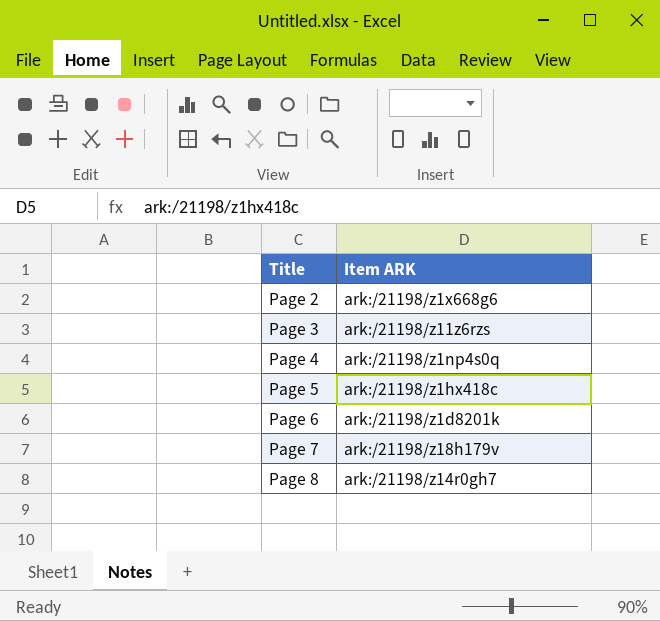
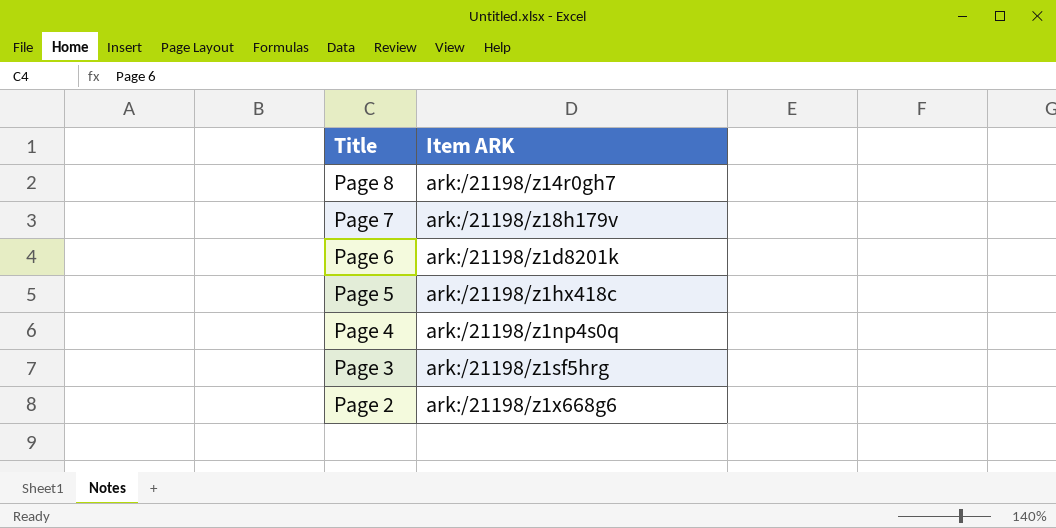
row order: Title ascending -> Title descending
Page 3 | Item ARK: ark:/21198/z11z6rzs -> ark:/21198/z1sf5hrg

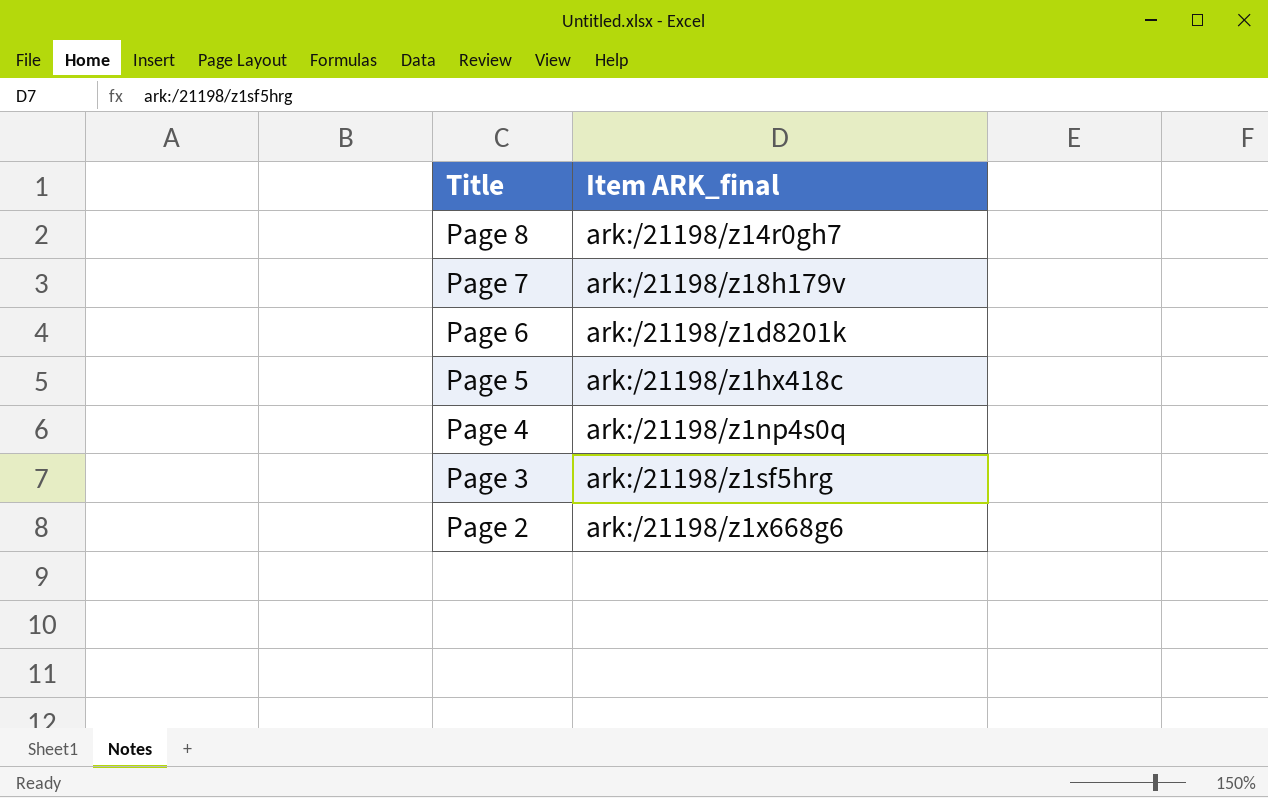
column name: Item ARK -> Item ARK_final

